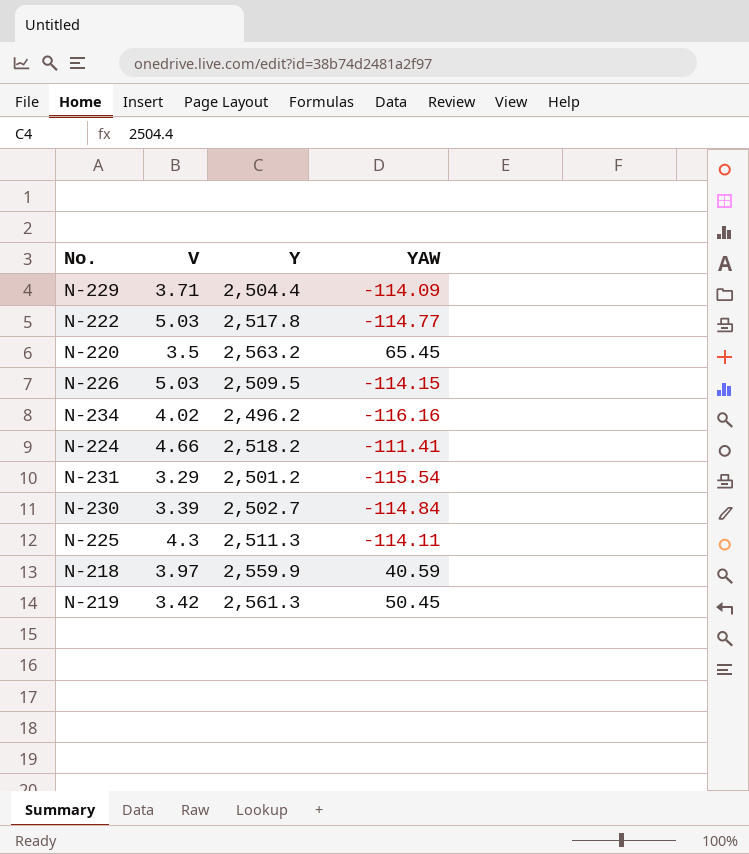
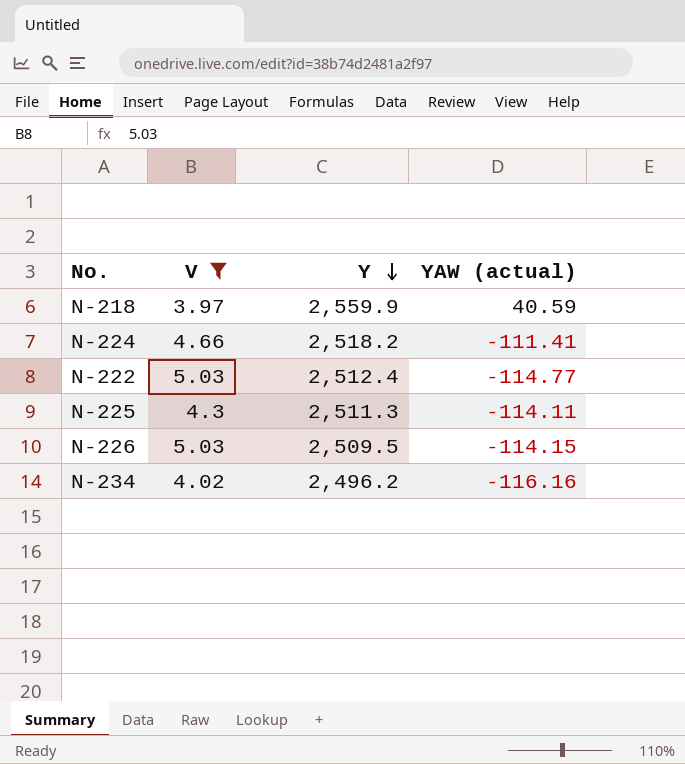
filter: none -> V >= 3.97
row order: none -> Y descending
column name: YAW -> YAW (actual)
N-222 | Y: 2,517.8 -> 2,512.4

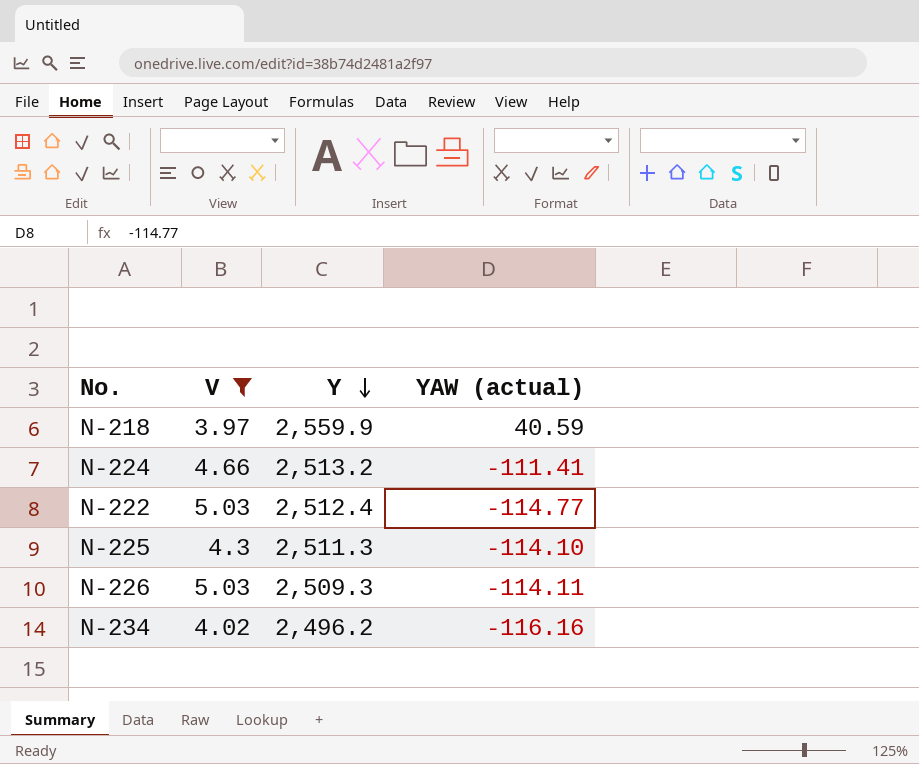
N-224 | Y: 2,518.2 -> 2,513.2
N-225 | YAW (actual): -114.11 -> -114.10
N-226 | Y: 2,509.5 -> 2,509.3
N-226 | YAW (actual): -114.15 -> -114.11

